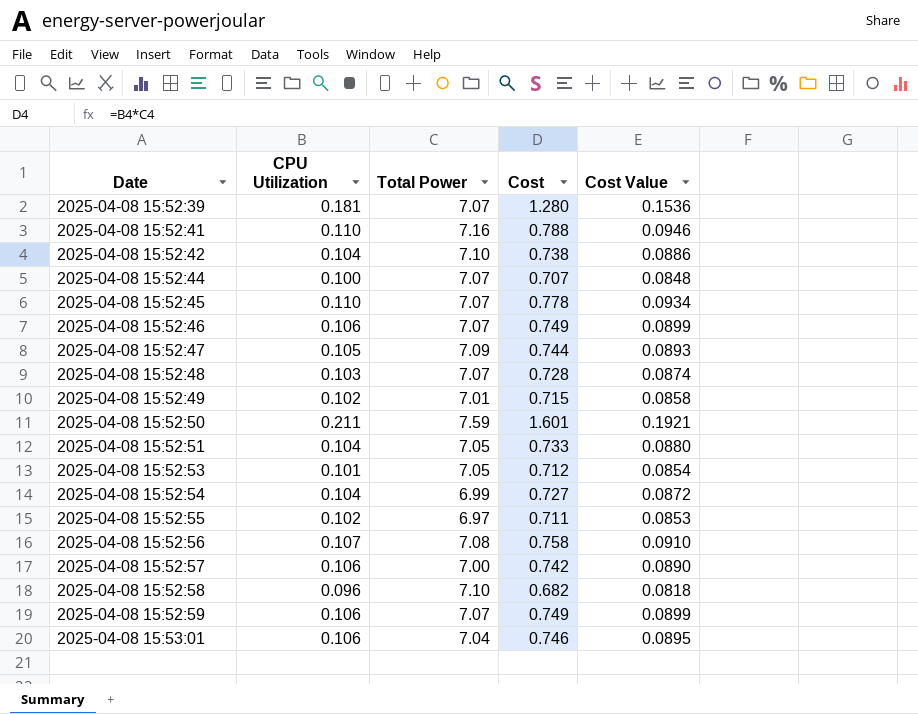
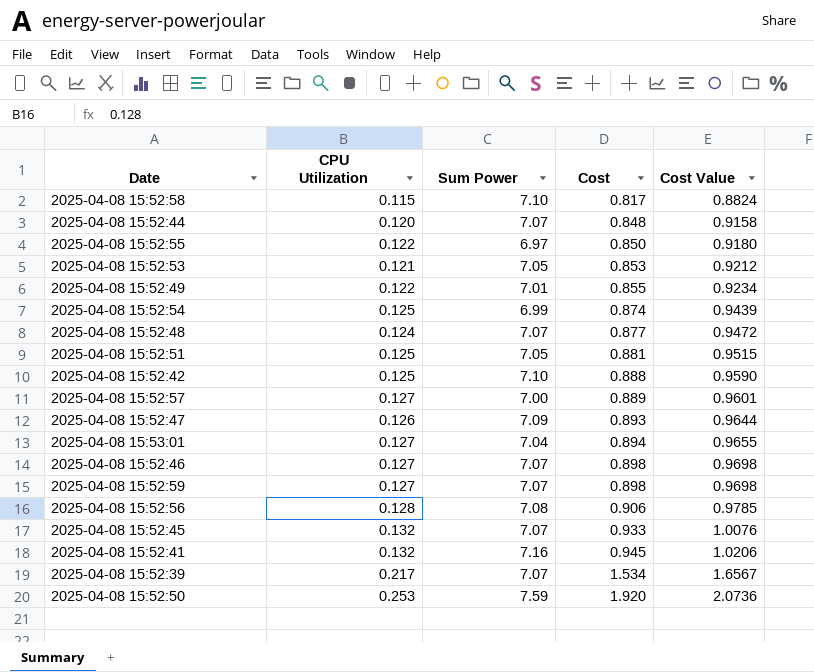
row order: Date ascending -> Cost ascending
column name: Total Power -> Sum Power
column Cost Value | formula: [Cost] * 0.12 -> [Cost] * 1.08
2025-04-08 15:52:58 | CPU Utilization: 0.096 -> 0.115
2025-04-08 15:52:58 | Cost: 0.682 -> 0.817
2025-04-08 15:52:44 | CPU Utilization: 0.100 -> 0.120
2025-04-08 15:52:44 | Cost: 0.707 -> 0.848
2025-04-08 15:52:55 | CPU Utilization: 0.102 -> 0.122
2025-04-08 15:52:55 | Cost: 0.711 -> 0.850
2025-04-08 15:52:53 | CPU Utilization: 0.101 -> 0.121
2025-04-08 15:52:53 | Cost: 0.712 -> 0.853
2025-04-08 15:52:49 | CPU Utilization: 0.102 -> 0.122
2025-04-08 15:52:49 | Cost: 0.715 -> 0.855
2025-04-08 15:52:54 | CPU Utilization: 0.104 -> 0.125
2025-04-08 15:52:54 | Cost: 0.727 -> 0.874
2025-04-08 15:52:48 | CPU Utilization: 0.103 -> 0.124
2025-04-08 15:52:48 | Cost: 0.728 -> 0.877
2025-04-08 15:52:51 | CPU Utilization: 0.104 -> 0.125
2025-04-08 15:52:51 | Cost: 0.733 -> 0.881
2025-04-08 15:52:42 | CPU Utilization: 0.104 -> 0.125
2025-04-08 15:52:42 | Cost: 0.738 -> 0.888
2025-04-08 15:52:57 | CPU Utilization: 0.106 -> 0.127
2025-04-08 15:52:57 | Cost: 0.742 -> 0.889
2025-04-08 15:52:47 | CPU Utilization: 0.105 -> 0.126
2025-04-08 15:52:47 | Cost: 0.744 -> 0.893
2025-04-08 15:53:01 | CPU Utilization: 0.106 -> 0.127
2025-04-08 15:53:01 | Cost: 0.746 -> 0.894
2025-04-08 15:52:46 | CPU Utilization: 0.106 -> 0.127
2025-04-08 15:52:46 | Cost: 0.749 -> 0.898
2025-04-08 15:52:59 | CPU Utilization: 0.106 -> 0.127
2025-04-08 15:52:59 | Cost: 0.749 -> 0.898
2025-04-08 15:52:56 | CPU Utilization: 0.107 -> 0.128
2025-04-08 15:52:56 | Cost: 0.758 -> 0.906
2025-04-08 15:52:45 | CPU Utilization: 0.110 -> 0.132
2025-04-08 15:52:45 | Cost: 0.778 -> 0.933
2025-04-08 15:52:41 | CPU Utilization: 0.110 -> 0.132
2025-04-08 15:52:41 | Cost: 0.788 -> 0.945
2025-04-08 15:52:39 | CPU Utilization: 0.181 -> 0.217
2025-04-08 15:52:39 | Cost: 1.280 -> 1.534
2025-04-08 15:52:50 | CPU Utilization: 0.211 -> 0.253
2025-04-08 15:52:50 | Cost: 1.601 -> 1.920

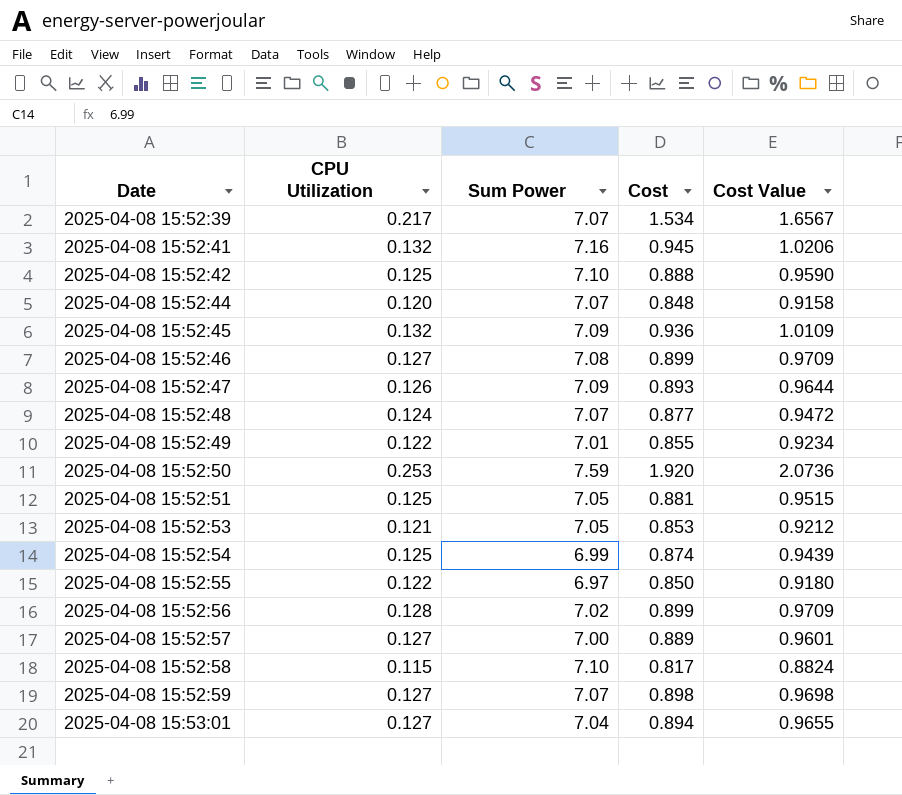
row order: Cost ascending -> Date ascending
2025-04-08 15:52:45 | Sum Power: 7.07 -> 7.09
2025-04-08 15:52:45 | Cost: 0.933 -> 0.936
2025-04-08 15:52:45 | Cost Value: 1.0076 -> 1.0109
2025-04-08 15:52:46 | Sum Power: 7.07 -> 7.08
2025-04-08 15:52:46 | Cost: 0.898 -> 0.899
2025-04-08 15:52:46 | Cost Value: 0.9698 -> 0.9709
2025-04-08 15:52:56 | Sum Power: 7.08 -> 7.02
2025-04-08 15:52:56 | Cost: 0.906 -> 0.899
2025-04-08 15:52:56 | Cost Value: 0.9785 -> 0.9709

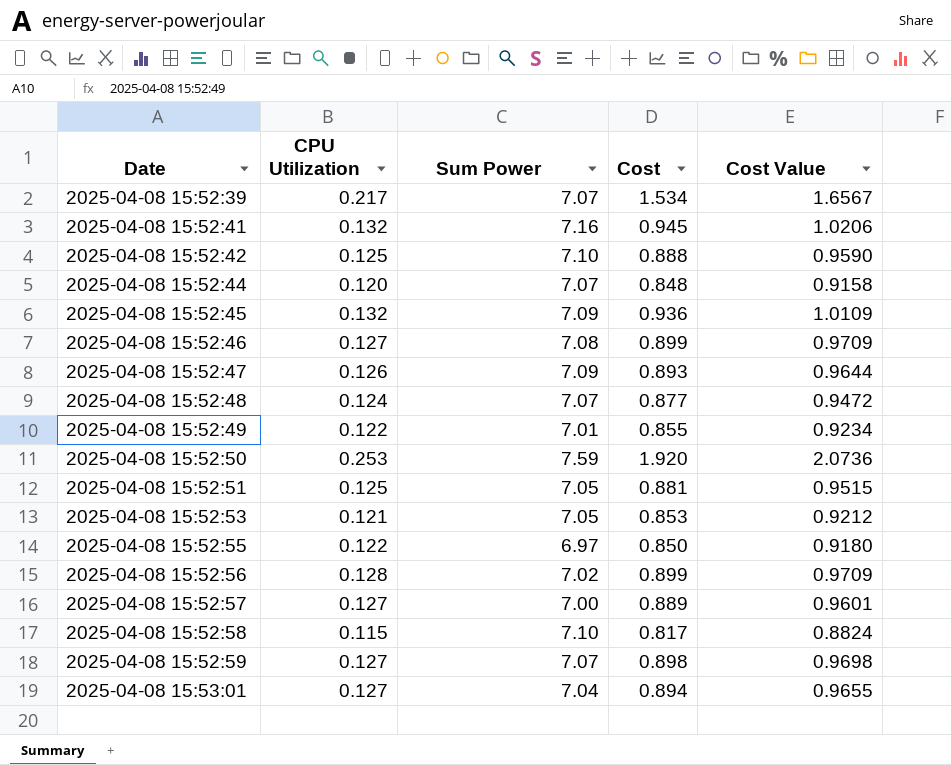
row 2025-04-08 15:52:54: 0.125 | 6.99 | 0.874 | 0.9439 -> none

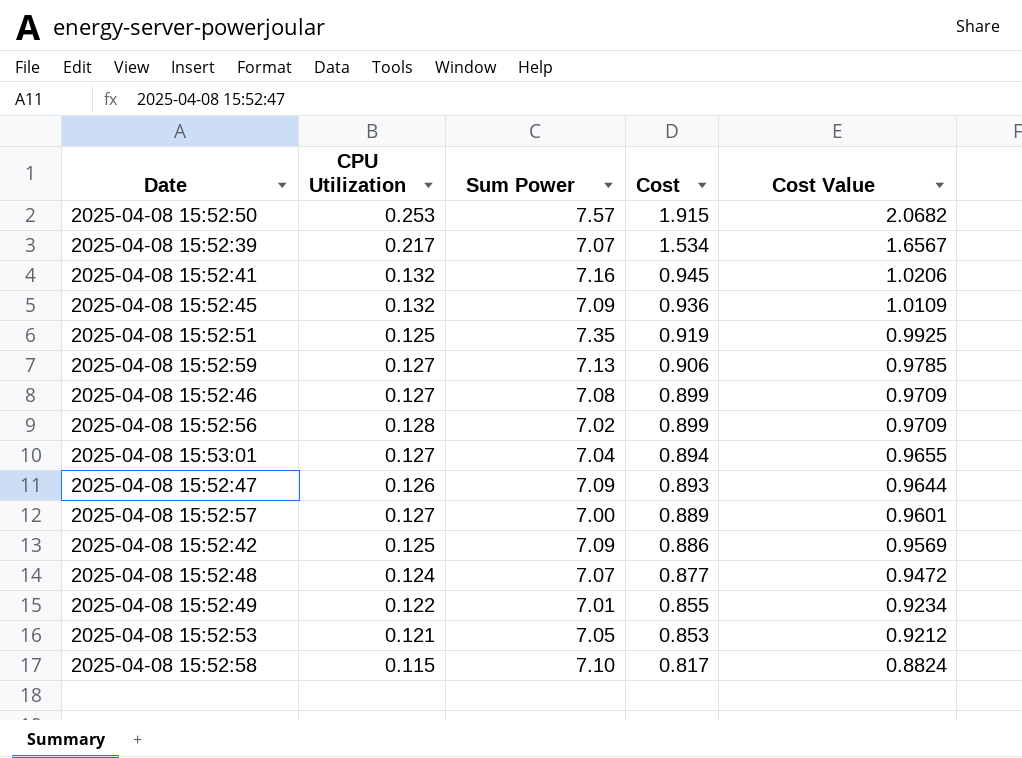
row order: Date ascending -> Cost descending
row 2025-04-08 15:52:44: 0.120 | 7.07 | 0.848 | 0.9158 -> none
row 2025-04-08 15:52:55: 0.122 | 6.97 | 0.850 | 0.9180 -> none
2025-04-08 15:52:50 | Sum Power: 7.59 -> 7.57
2025-04-08 15:52:50 | Cost: 1.920 -> 1.915
2025-04-08 15:52:50 | Cost Value: 2.0736 -> 2.0682
2025-04-08 15:52:51 | Sum Power: 7.05 -> 7.35
2025-04-08 15:52:51 | Cost: 0.881 -> 0.919
2025-04-08 15:52:51 | Cost Value: 0.9515 -> 0.9925
2025-04-08 15:52:59 | Sum Power: 7.07 -> 7.13
2025-04-08 15:52:59 | Cost: 0.898 -> 0.906
2025-04-08 15:52:59 | Cost Value: 0.9698 -> 0.9785
2025-04-08 15:52:42 | Sum Power: 7.10 -> 7.09
2025-04-08 15:52:42 | Cost: 0.888 -> 0.886
2025-04-08 15:52:42 | Cost Value: 0.9590 -> 0.9569

